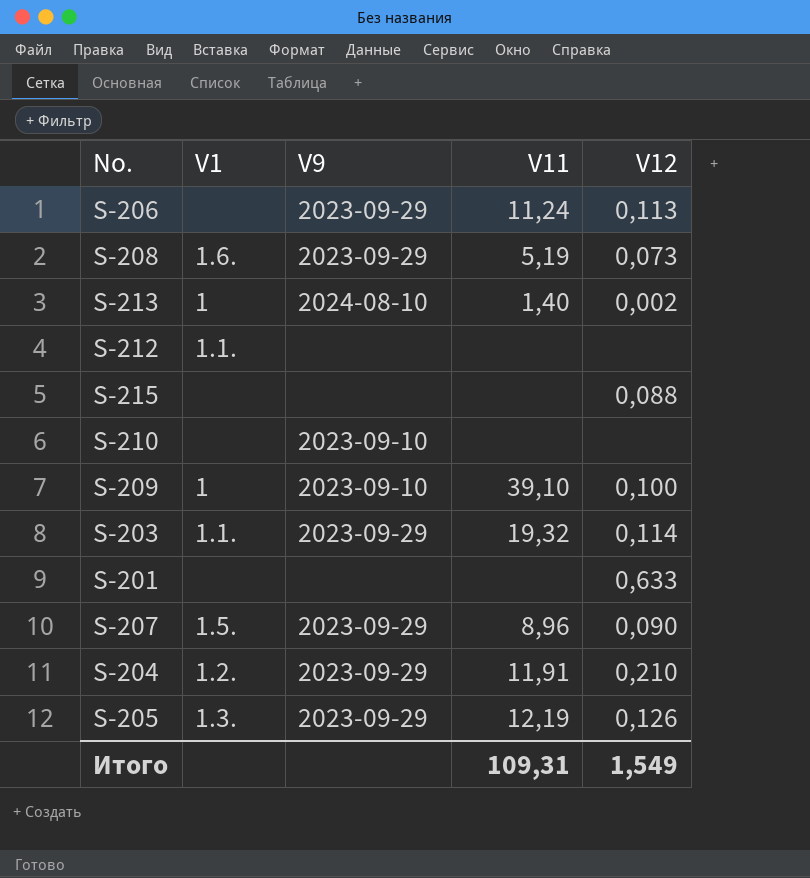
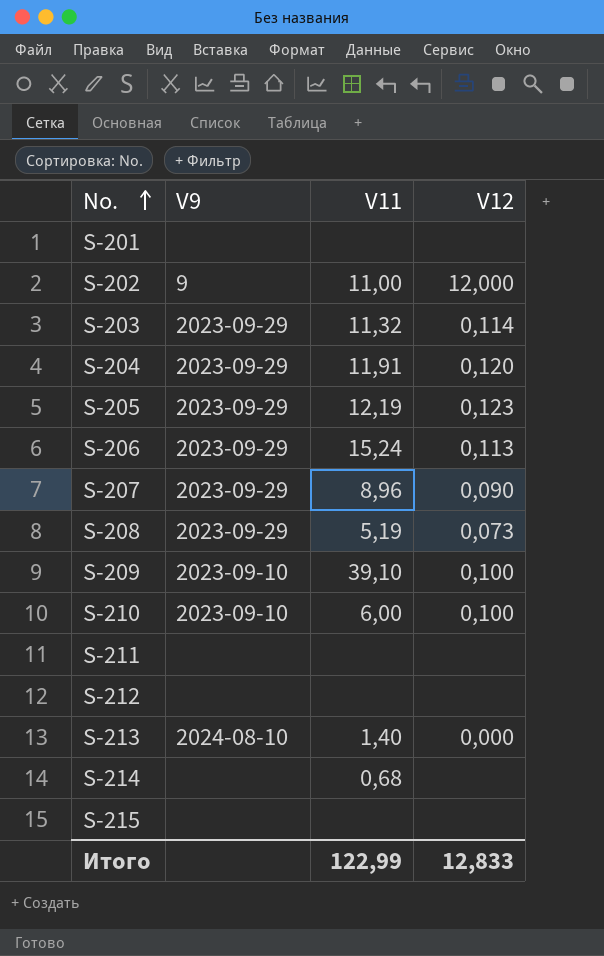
row order: none -> No. ascending
column V1 | position: 2 -> none
S-201 | V12: 0,633 -> none
row S-202: none -> 9 | 11,00 | 12,000
S-203 | V11: 19,32 -> 11,32
S-204 | V12: 0,210 -> 0,120
S-205 | V12: 0,126 -> 0,123
S-206 | V11: 11,24 -> 15,24
S-210 | V11: none -> 6,00
S-210 | V12: none -> 0,100
row S-211: none -> none | none | none
S-213 | V12: 0,002 -> 0,000
row S-214: none -> none | 0,68 | none
S-215 | V12: 0,088 -> none
Итого | V11: 109,31 -> 122,99
Итого | V12: 1,549 -> 12,833

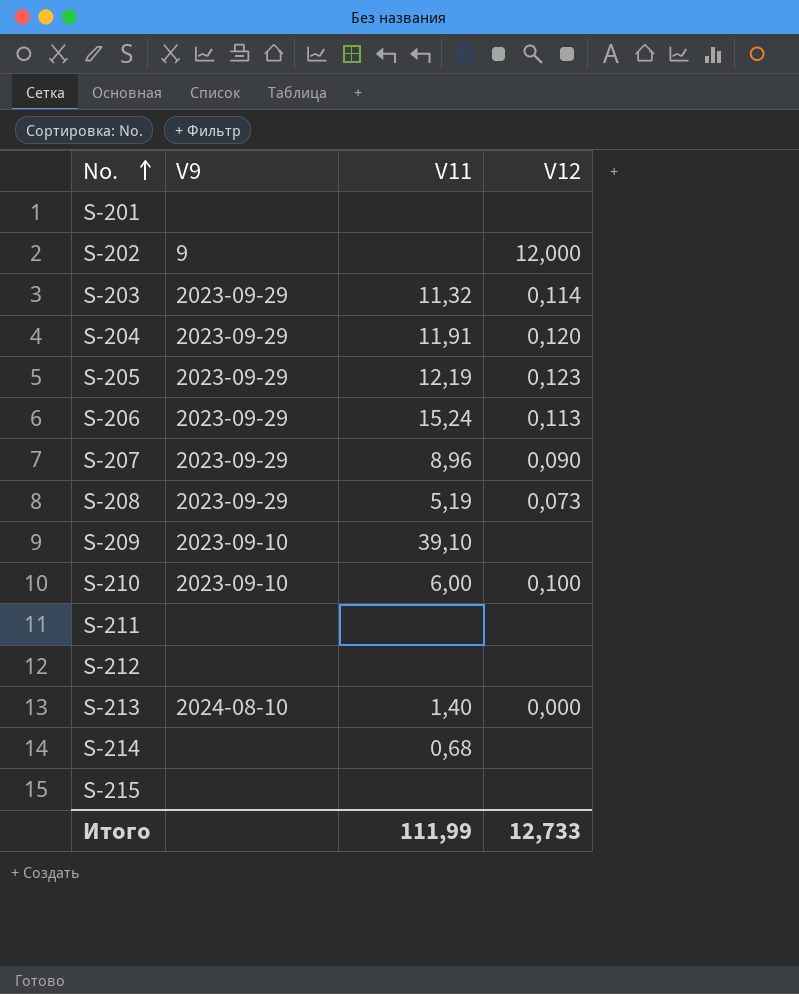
S-202 | V11: 11,00 -> none
S-209 | V12: 0,100 -> none
Итого | V11: 122,99 -> 111,99
Итого | V12: 12,833 -> 12,733

